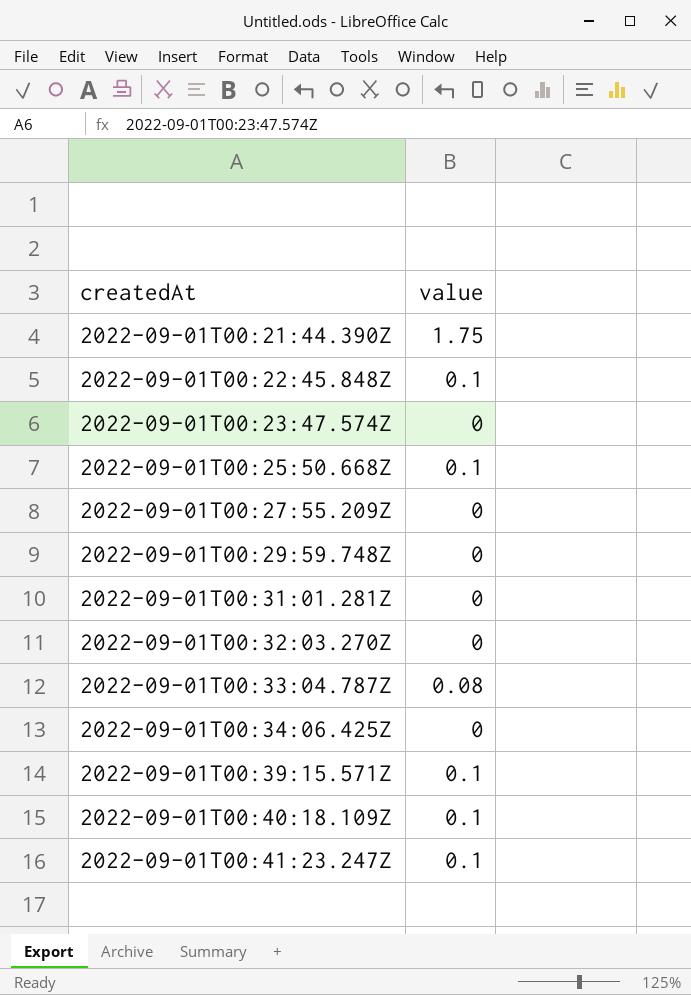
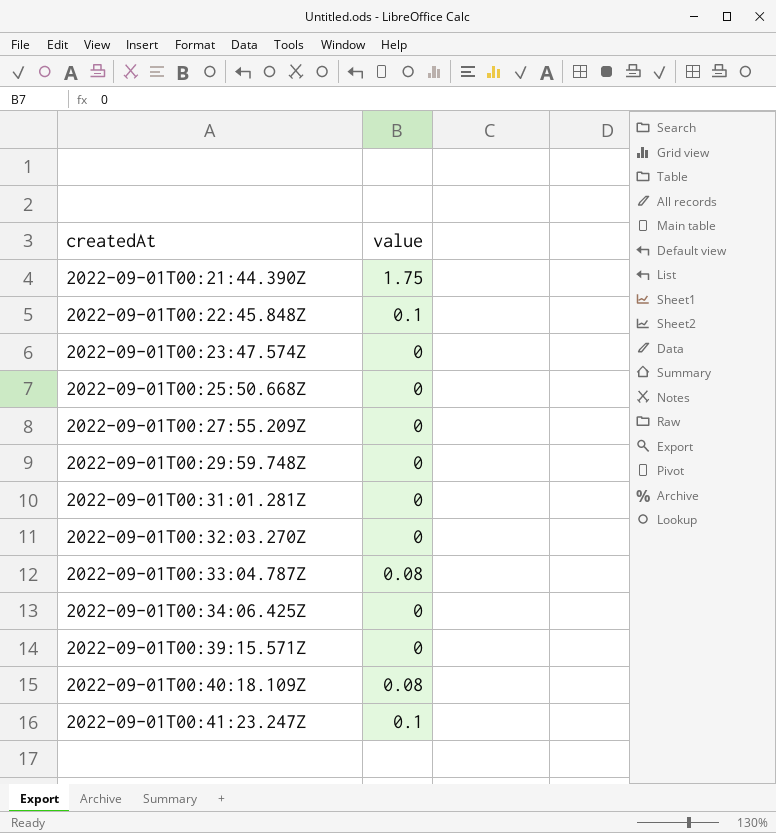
2022-09-01T00:25:50.668Z | value: 0.1 -> 0
2022-09-01T00:39:15.571Z | value: 0.1 -> 0
2022-09-01T00:40:18.109Z | value: 0.1 -> 0.08

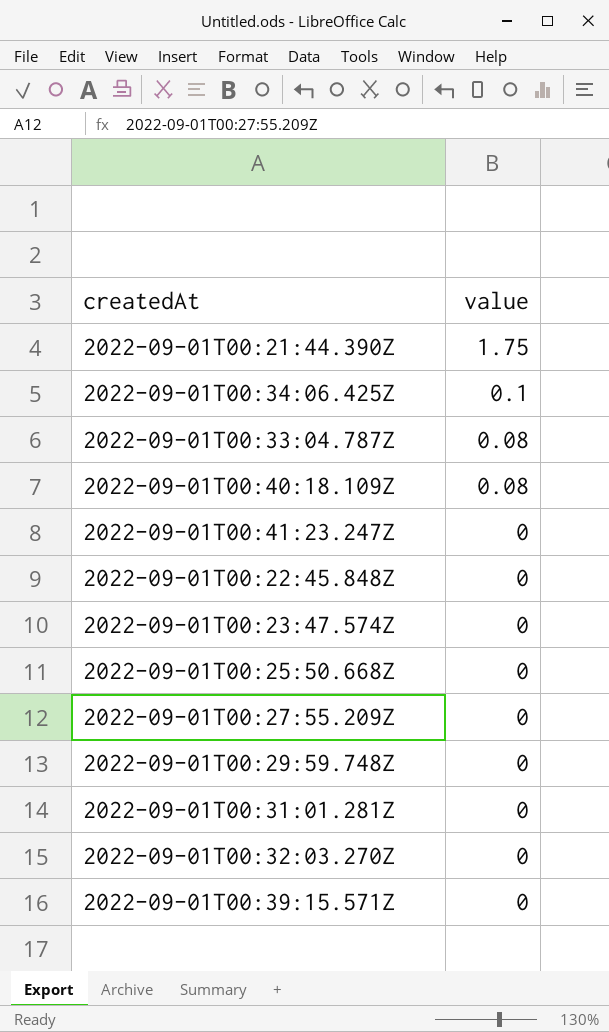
row order: createdAt ascending -> value descending
2022-09-01T00:34:06.425Z | value: 0 -> 0.1
2022-09-01T00:41:23.247Z | value: 0.1 -> 0
2022-09-01T00:22:45.848Z | value: 0.1 -> 0

